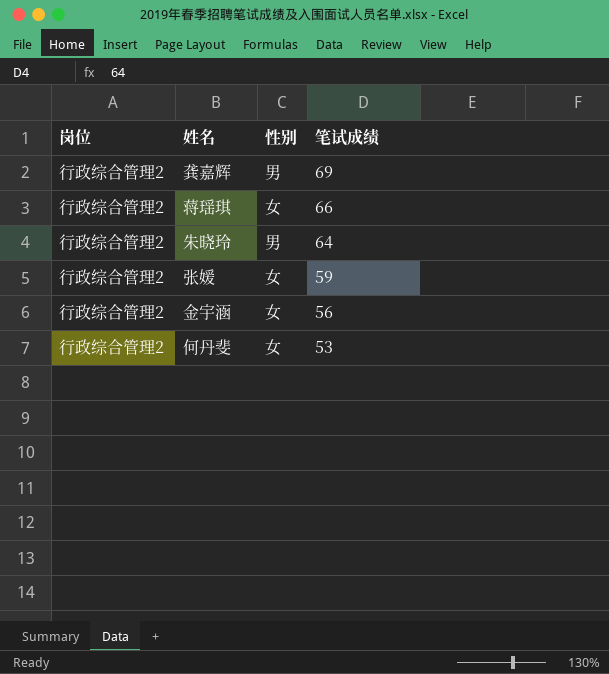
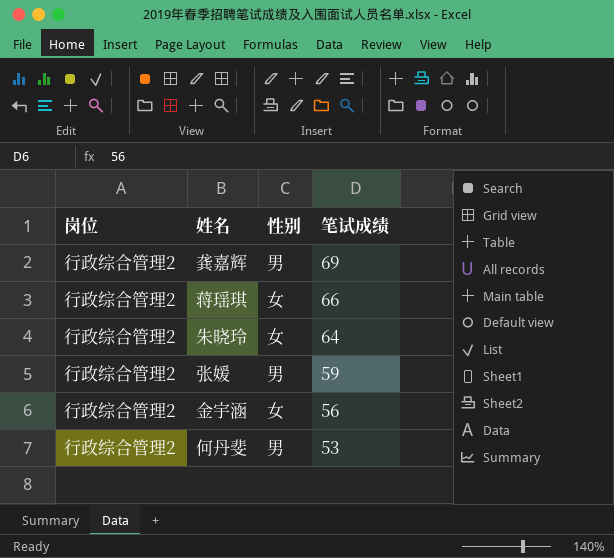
朱晓玲 | 性别: 男 -> 女
张媛 | 性别: 女 -> 男
何丹斐 | 性别: 女 -> 男

